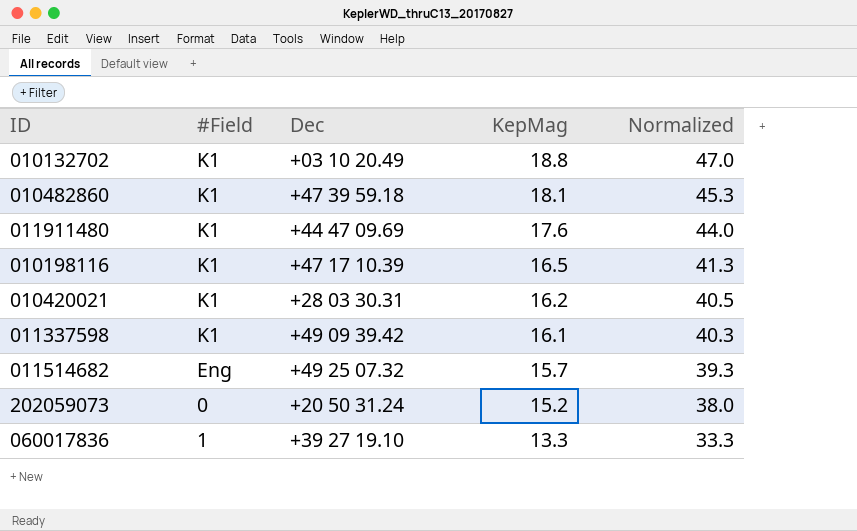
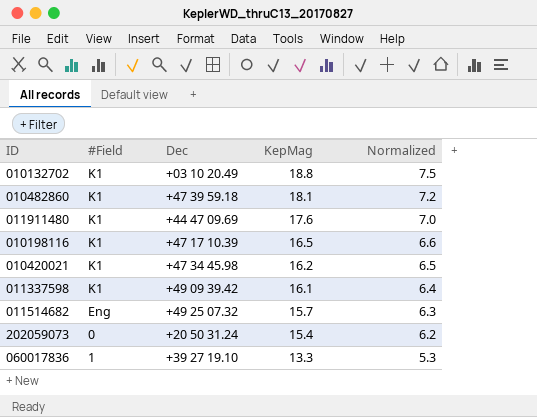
column Normalized | formula: [KepMag] * 2.5 -> [KepMag] * 0.4
010420021 | Dec: +28 03 30.31 -> +47 34 45.98
202059073 | KepMag: 15.2 -> 15.4

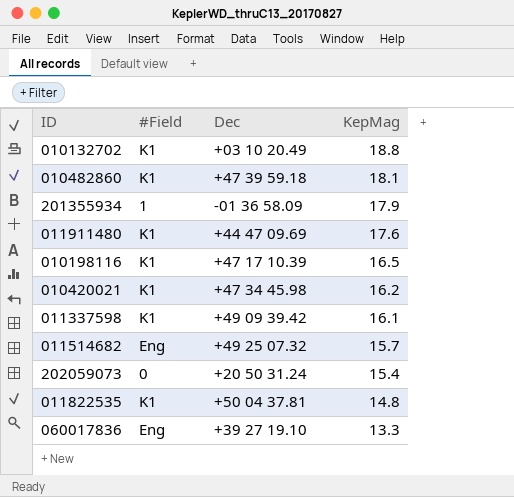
column Normalized | formula: [KepMag] * 0.4 -> none
row 201355934: none -> 1 | -01 36 58.09 | 17.9
row 011822535: none -> K1 | +50 04 37.81 | 14.8
060017836 | #Field: 1 -> Eng

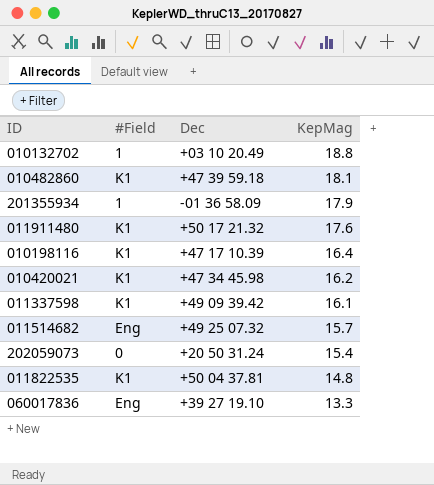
010132702 | #Field: K1 -> 1
011911480 | Dec: +44 47 09.69 -> +50 17 21.32
010198116 | KepMag: 16.5 -> 16.4

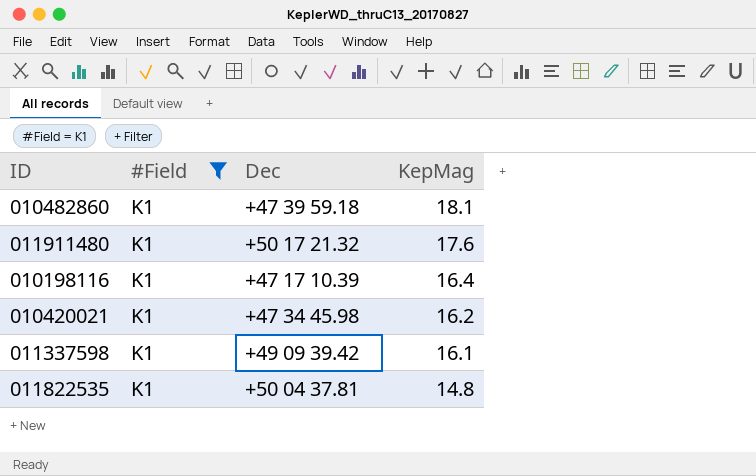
filter: none -> #Field = K1

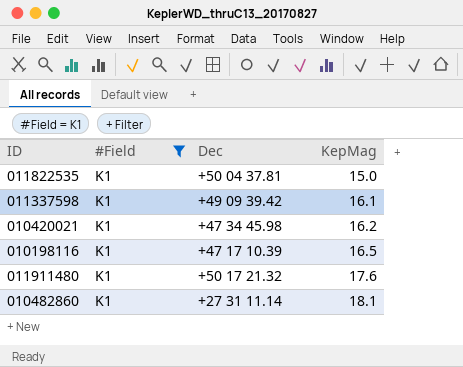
row order: KepMag descending -> KepMag ascending
011822535 | KepMag: 14.8 -> 15.0
010198116 | KepMag: 16.4 -> 16.5
010482860 | Dec: +47 39 59.18 -> +27 31 11.14

